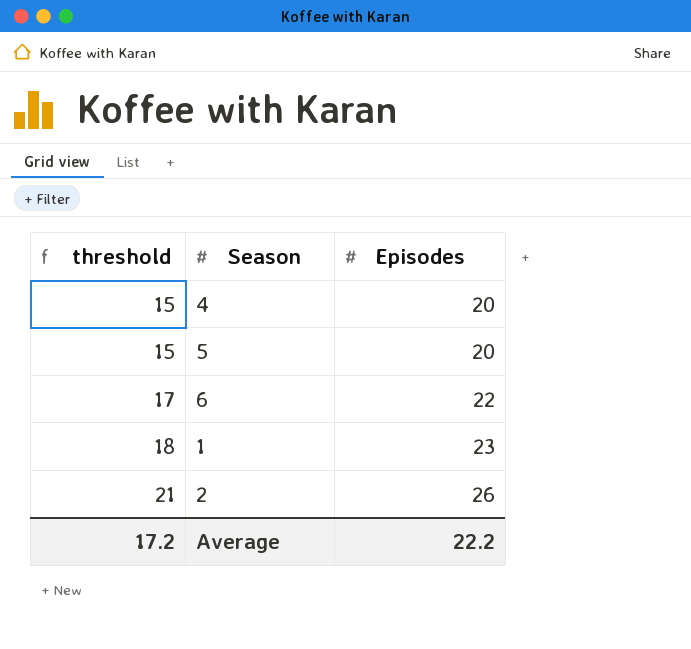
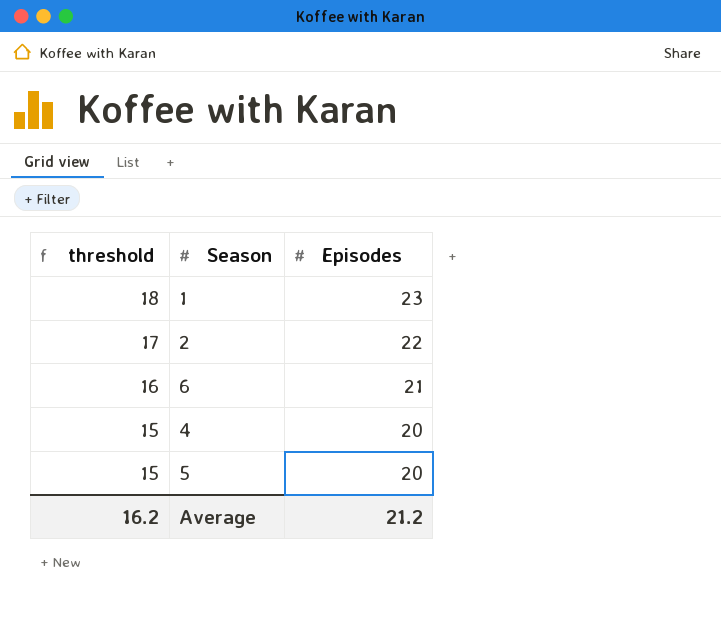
row order: threshold ascending -> threshold descending
2 | threshold: 21 -> 17
2 | Episodes: 26 -> 22
6 | threshold: 17 -> 16
6 | Episodes: 22 -> 21
Average | threshold: 17.2 -> 16.2
Average | Episodes: 22.2 -> 21.2

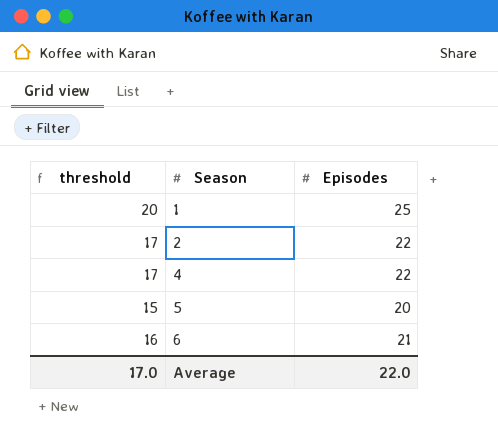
row order: threshold descending -> Season ascending
1 | threshold: 18 -> 20
1 | Episodes: 23 -> 25
4 | threshold: 15 -> 17
4 | Episodes: 20 -> 22
Average | threshold: 16.2 -> 17.0
Average | Episodes: 21.2 -> 22.0

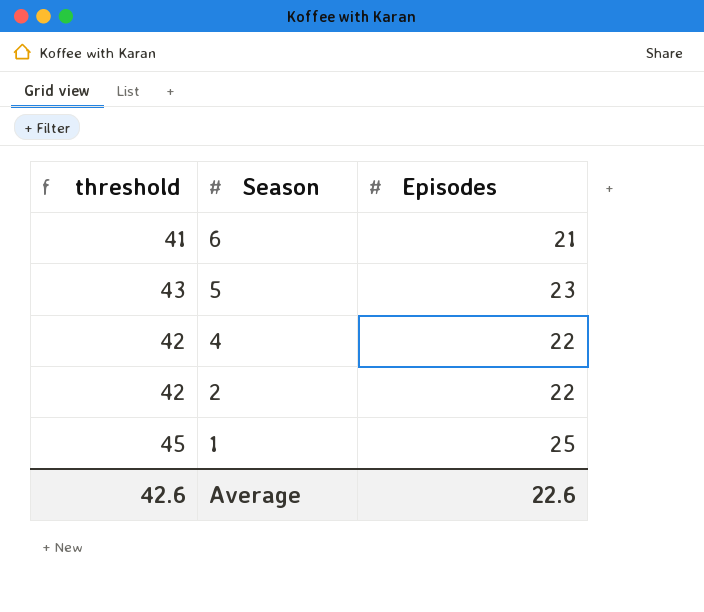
row order: Season ascending -> Season descending
column threshold | formula: [Episodes] - 5 -> [Episodes] + 20
5 | Episodes: 20 -> 23
Average | threshold: 17.0 -> 42.6
Average | Episodes: 22.0 -> 22.6

